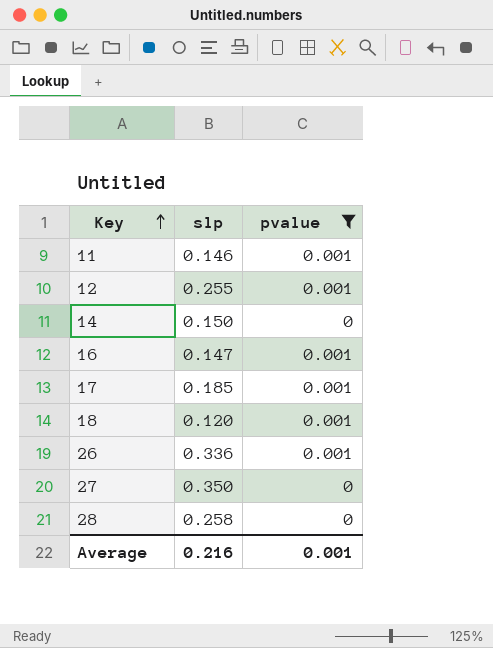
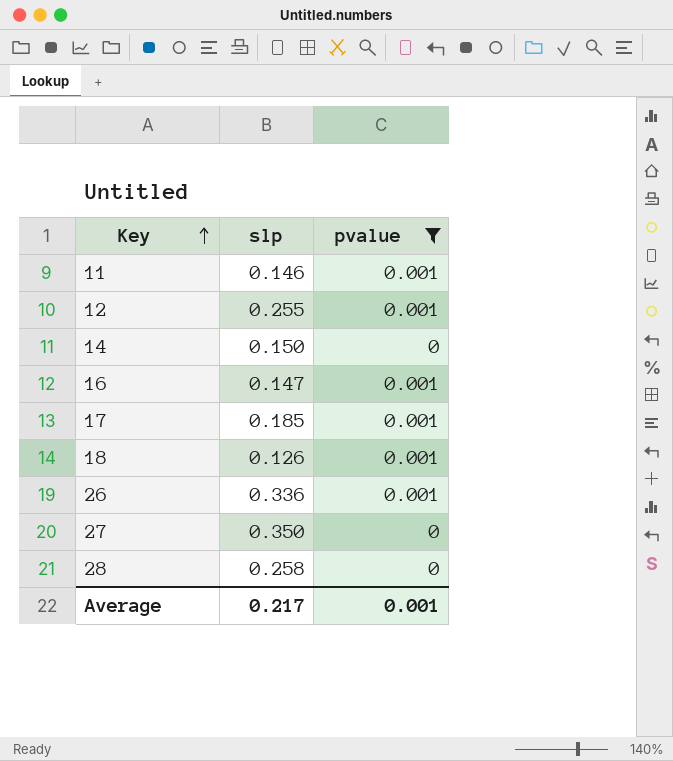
18 | slp: 0.120 -> 0.126
Average | slp: 0.216 -> 0.217

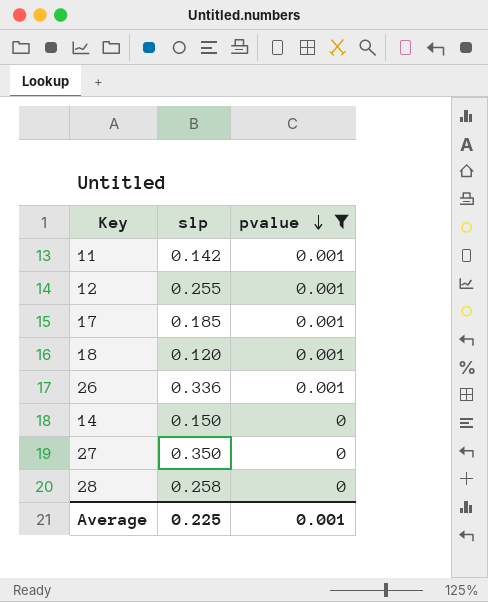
row order: Key ascending -> pvalue descending
row 16: 0.147 | 0.001 -> none
11 | slp: 0.146 -> 0.142
18 | slp: 0.126 -> 0.120
Average | slp: 0.217 -> 0.225

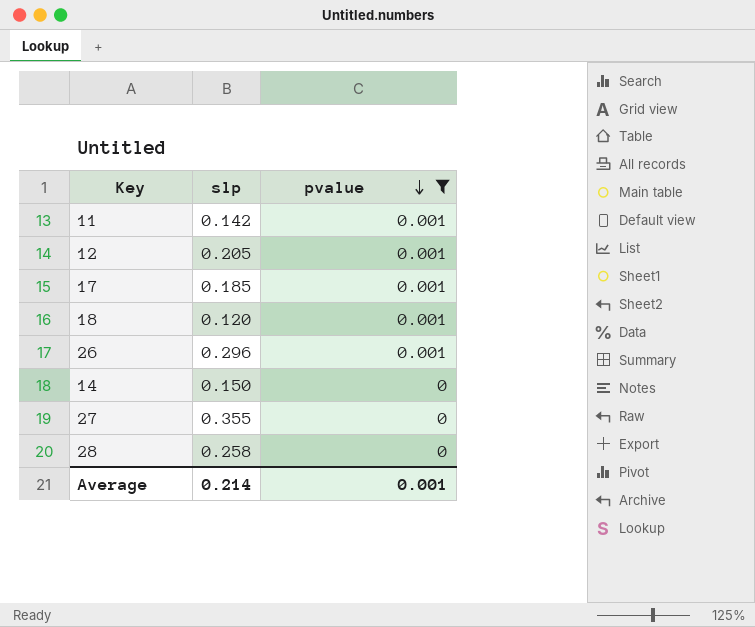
12 | slp: 0.255 -> 0.205
26 | slp: 0.336 -> 0.296
27 | slp: 0.350 -> 0.355
Average | slp: 0.225 -> 0.214

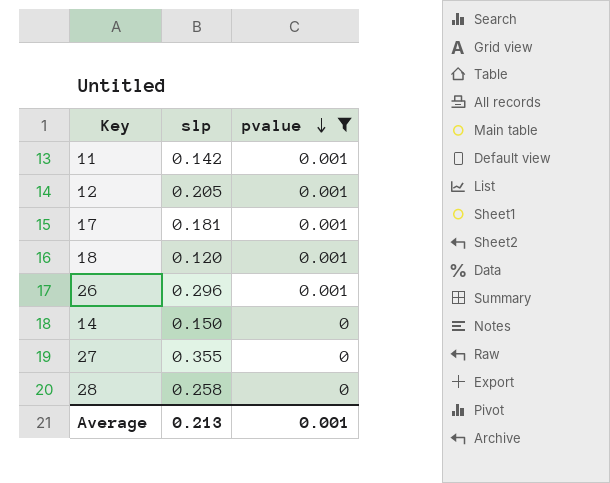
17 | slp: 0.185 -> 0.181
Average | slp: 0.214 -> 0.213

